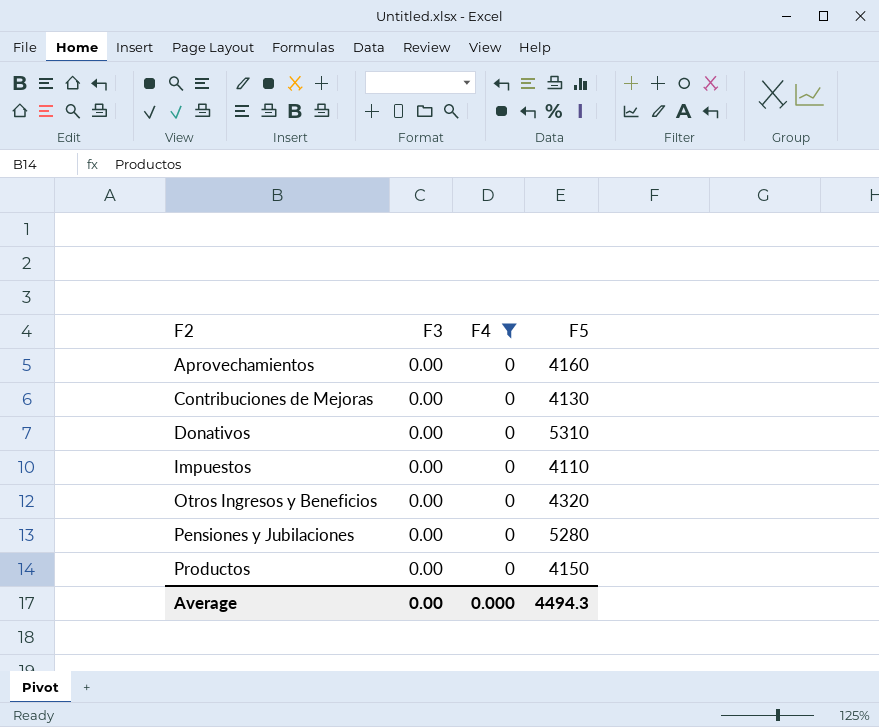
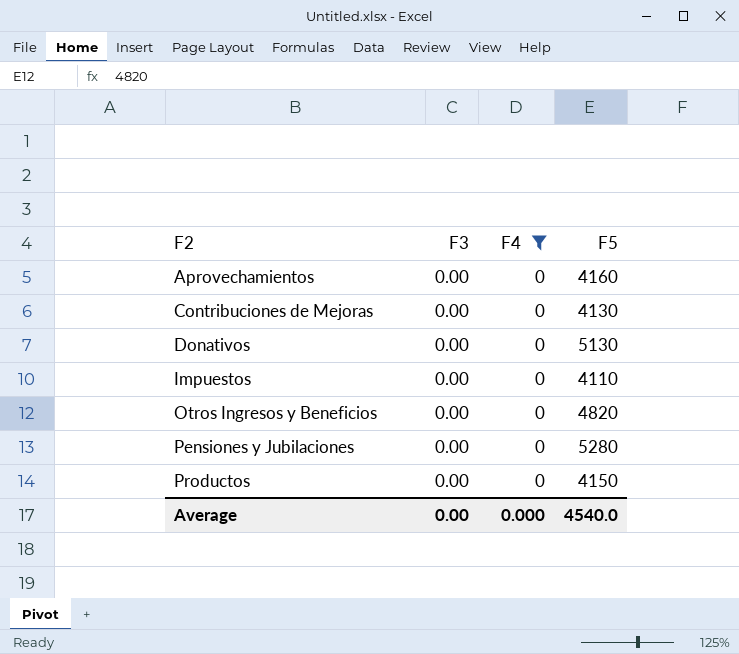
Donativos | F5: 5310 -> 5130
Otros Ingresos y Beneficios | F5: 4320 -> 4820
Average | F5: 4494.3 -> 4540.0

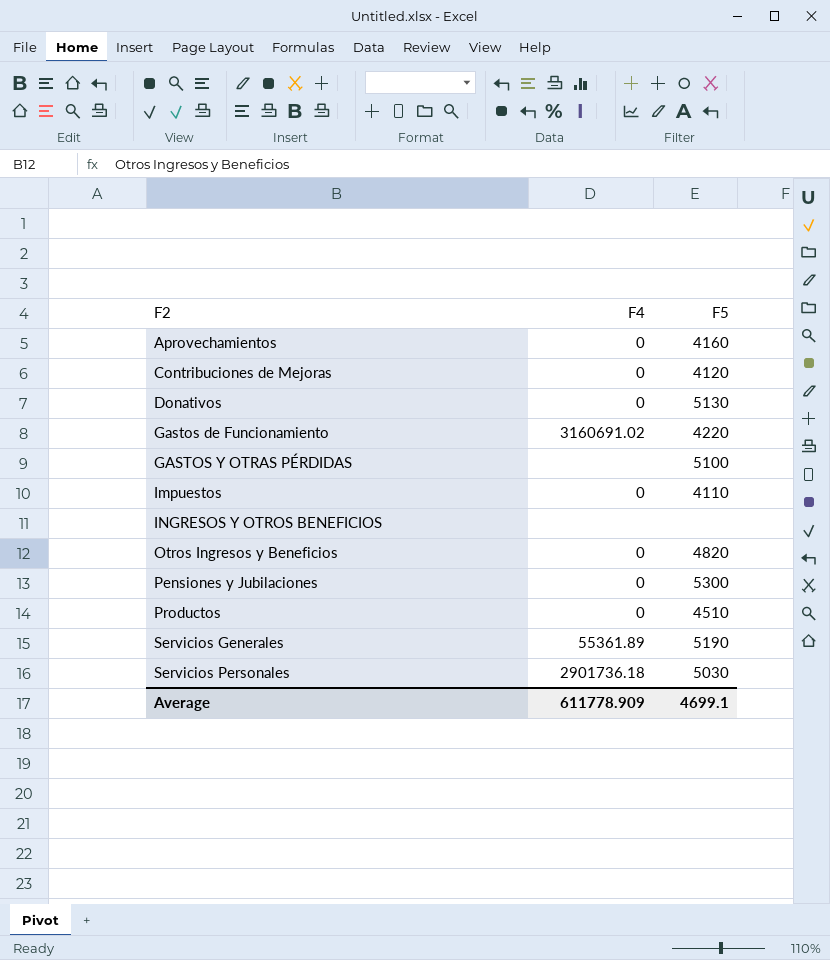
filter: F4 = 0 -> none
column F3 | position: 2 -> none
Contribuciones de Mejoras | F5: 4130 -> 4120
Pensiones y Jubilaciones | F5: 5280 -> 5300
Productos | F5: 4150 -> 4510
Average | F4: 0.000 -> 611778.909
Average | F5: 4540.0 -> 4699.1

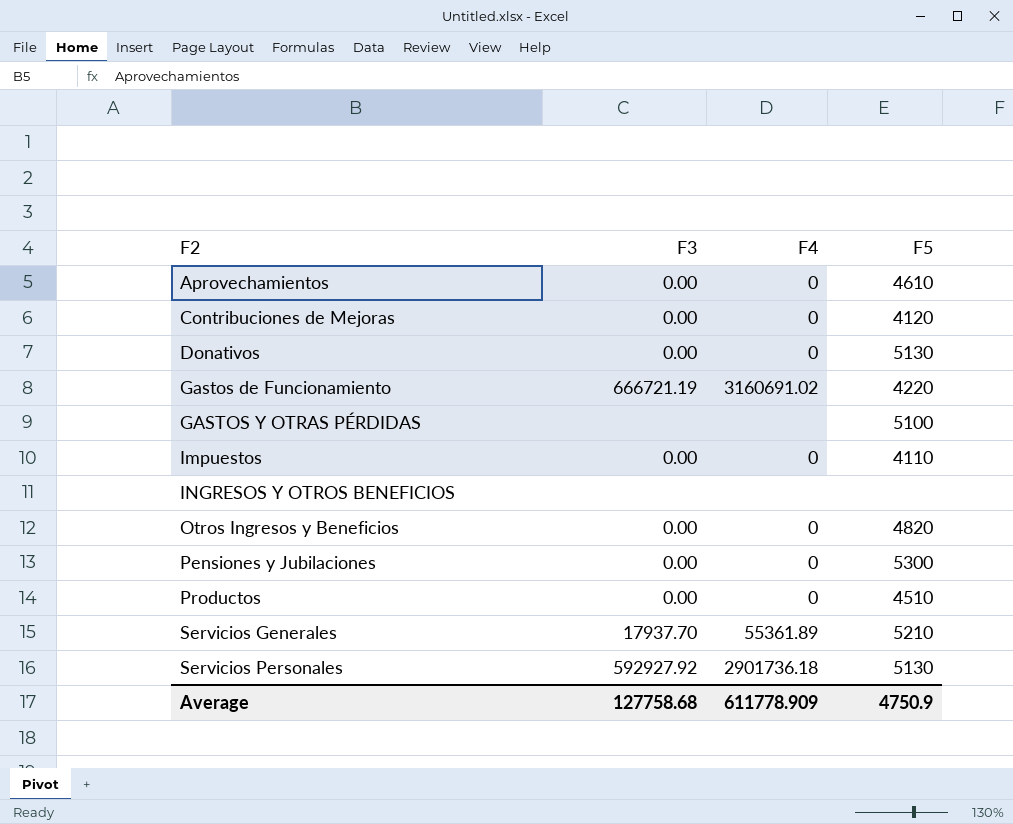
column F3 | position: none -> 2
Aprovechamientos | F5: 4160 -> 4610
Servicios Generales | F5: 5190 -> 5210
Servicios Personales | F5: 5030 -> 5130
Average | F5: 4699.1 -> 4750.9

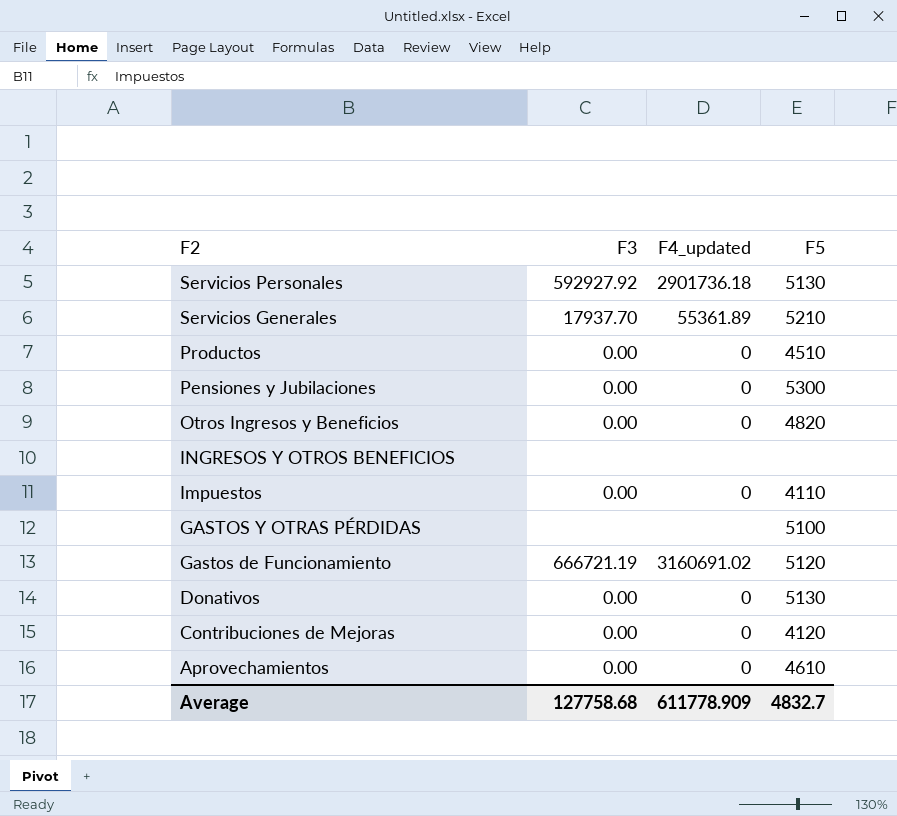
row order: F2 ascending -> F2 descending
column name: F4 -> F4_updated
Gastos de Funcionamiento | F5: 4220 -> 5120
Average | F5: 4750.9 -> 4832.7

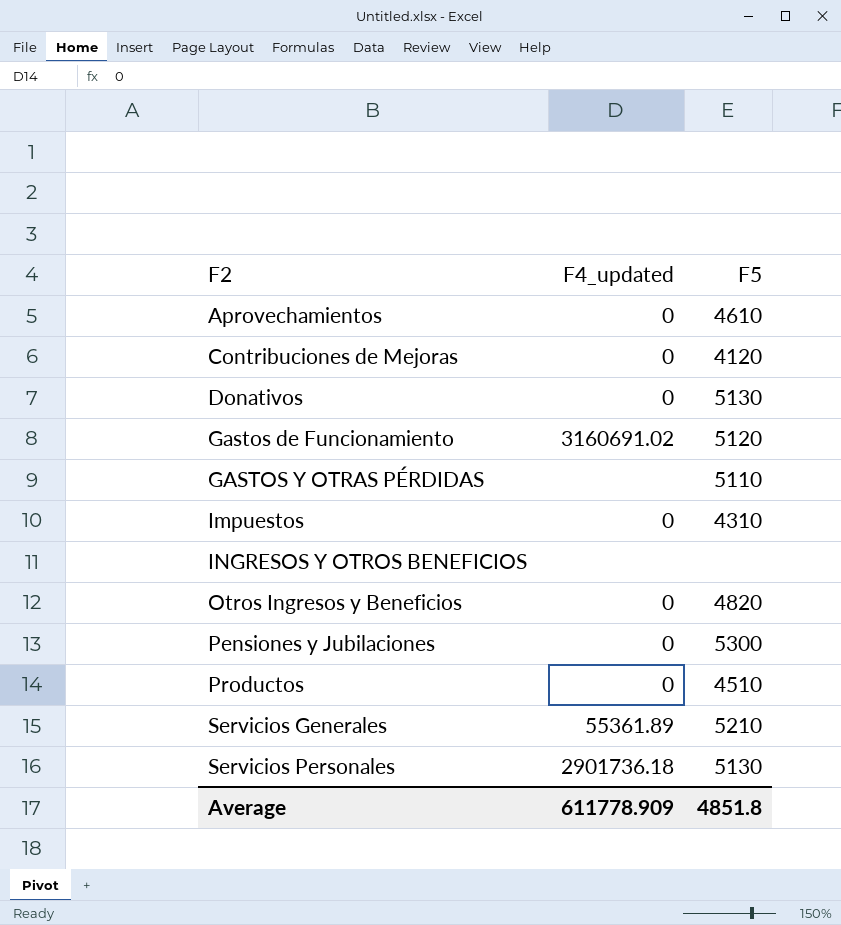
row order: F2 descending -> F2 ascending
column F3 | position: 2 -> none
GASTOS Y OTRAS PÉRDIDAS | F5: 5100 -> 5110
Impuestos | F5: 4110 -> 4310
Average | F5: 4832.7 -> 4851.8

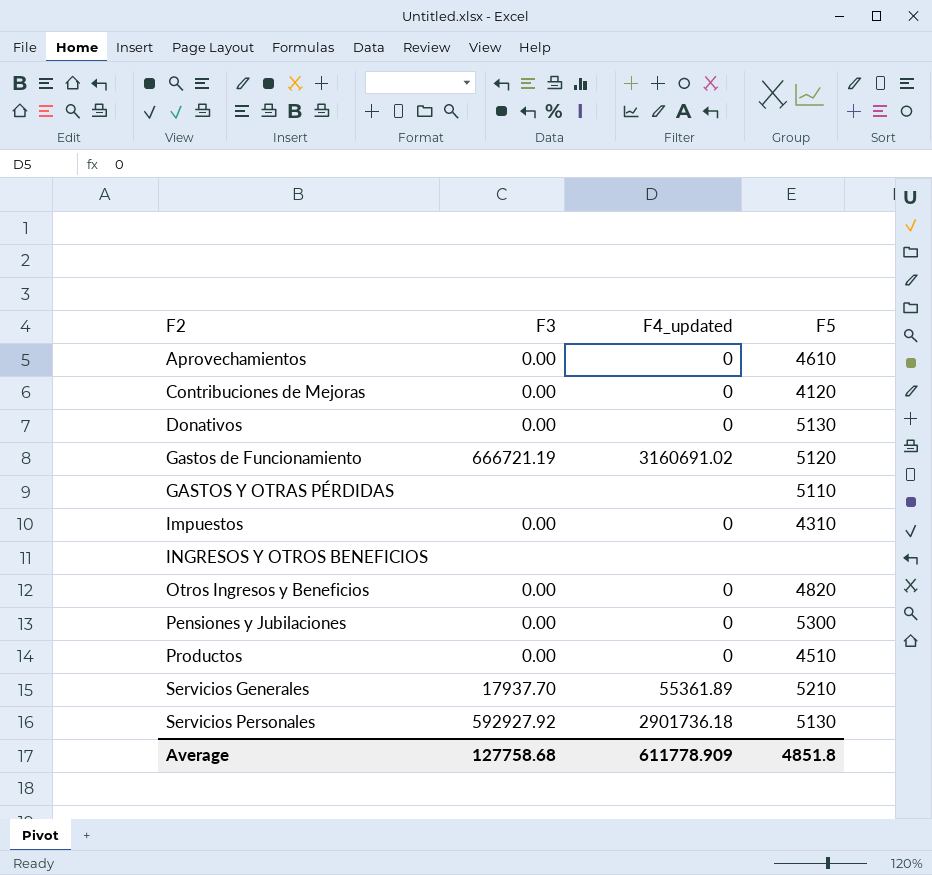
column F3 | position: none -> 2

